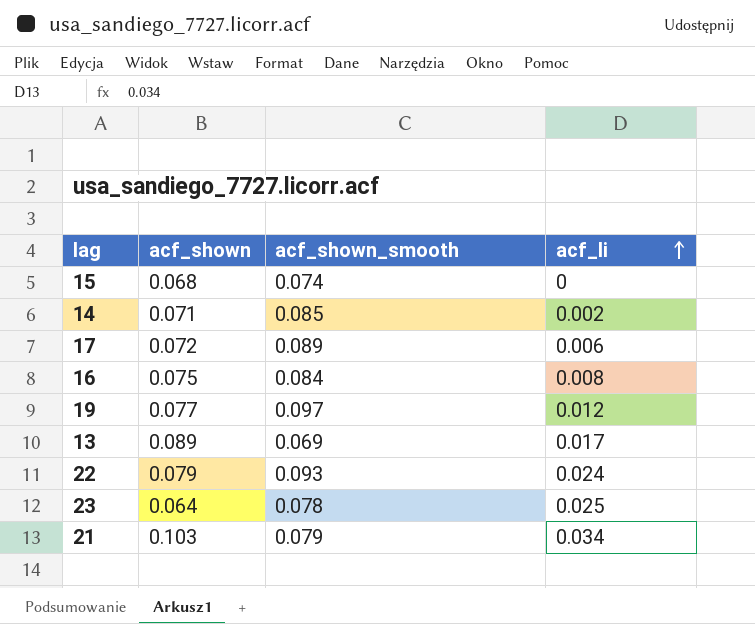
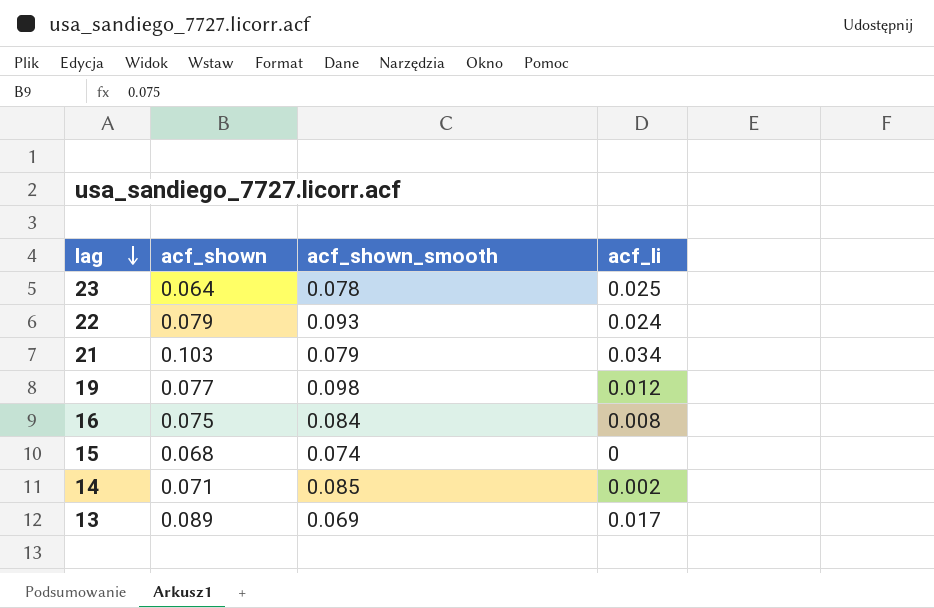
row order: acf_li ascending -> lag descending
row 17: 0.072 | 0.089 | 0.006 -> none
19 | acf_shown_smooth: 0.097 -> 0.098

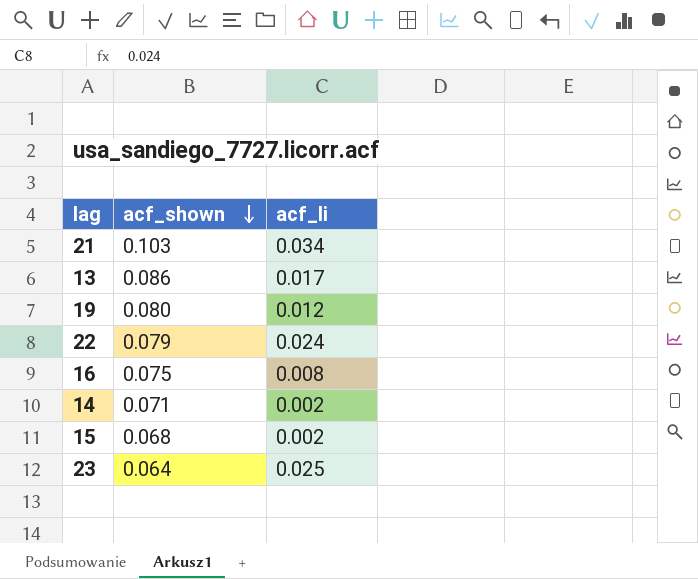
row order: lag descending -> acf_shown descending
column acf_shown_smooth | position: 3 -> none
13 | acf_shown: 0.089 -> 0.086
19 | acf_shown: 0.077 -> 0.080
15 | acf_li: 0 -> 0.002

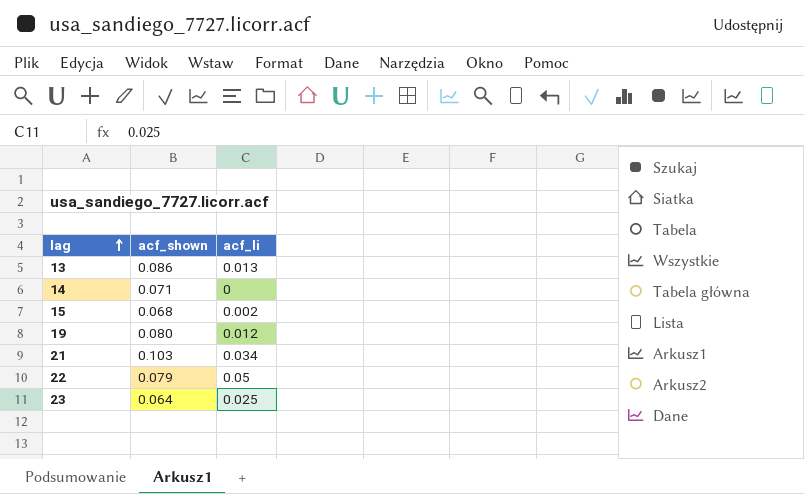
row order: acf_shown descending -> lag ascending
row 16: 0.075 | 0.008 -> none
13 | acf_li: 0.017 -> 0.013
14 | acf_li: 0.002 -> 0
22 | acf_li: 0.024 -> 0.05

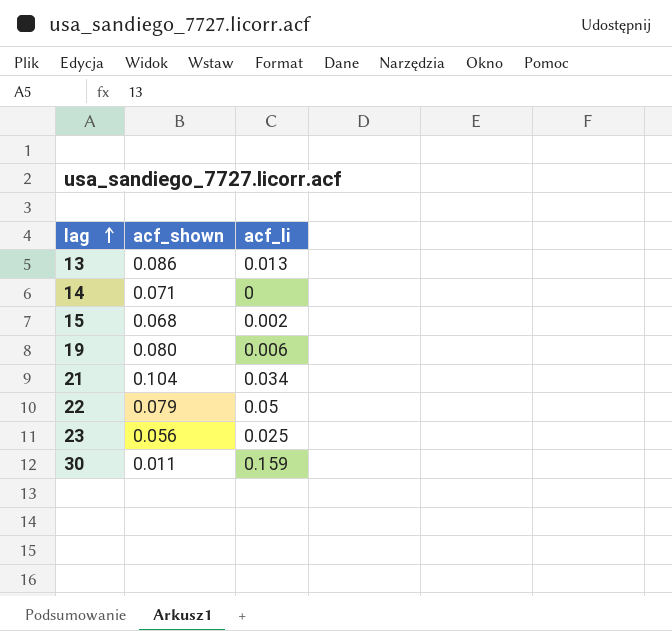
19 | acf_li: 0.012 -> 0.006
21 | acf_shown: 0.103 -> 0.104
23 | acf_shown: 0.064 -> 0.056
row 30: none -> 0.011 | 0.159

